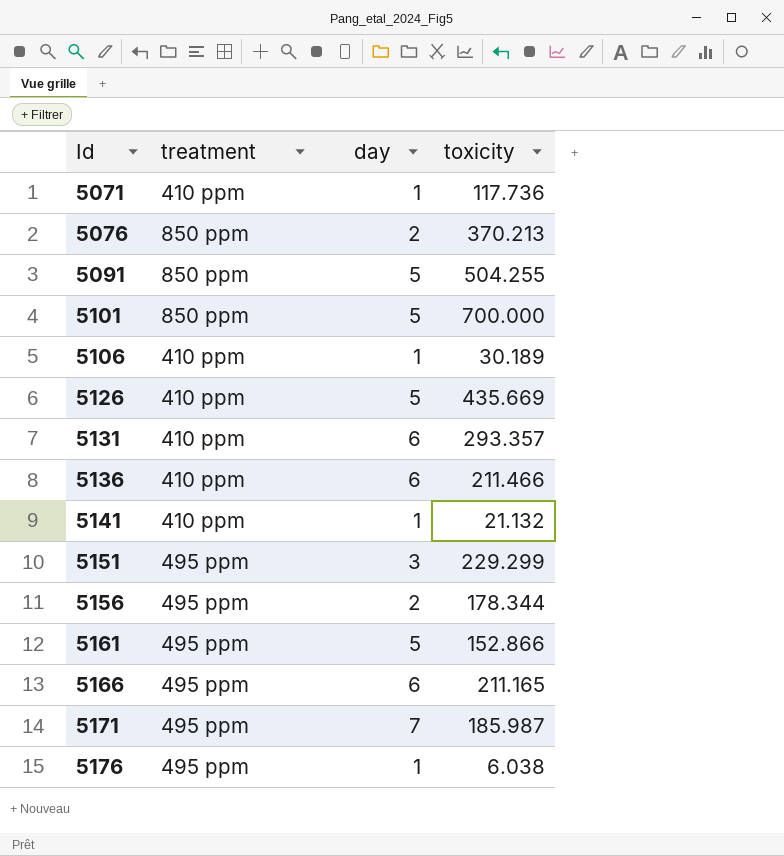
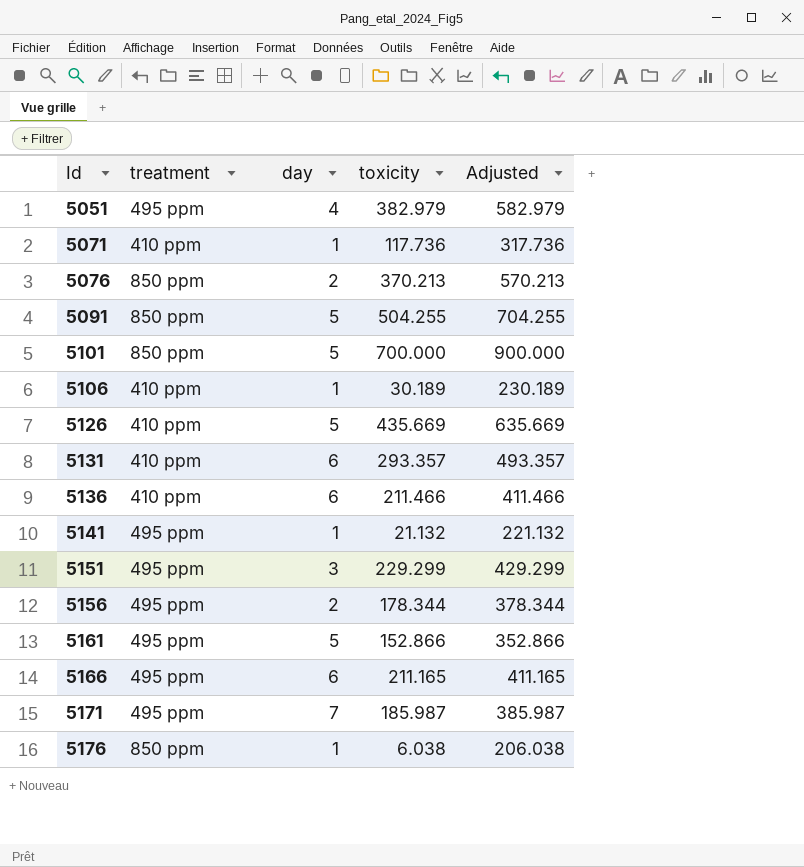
column Adjusted | formula: none -> [toxicity] + 200
row 5051: none -> 495 ppm | 4 | 382.979 | 582.979
5141 | treatment: 410 ppm -> 495 ppm
5176 | treatment: 495 ppm -> 850 ppm

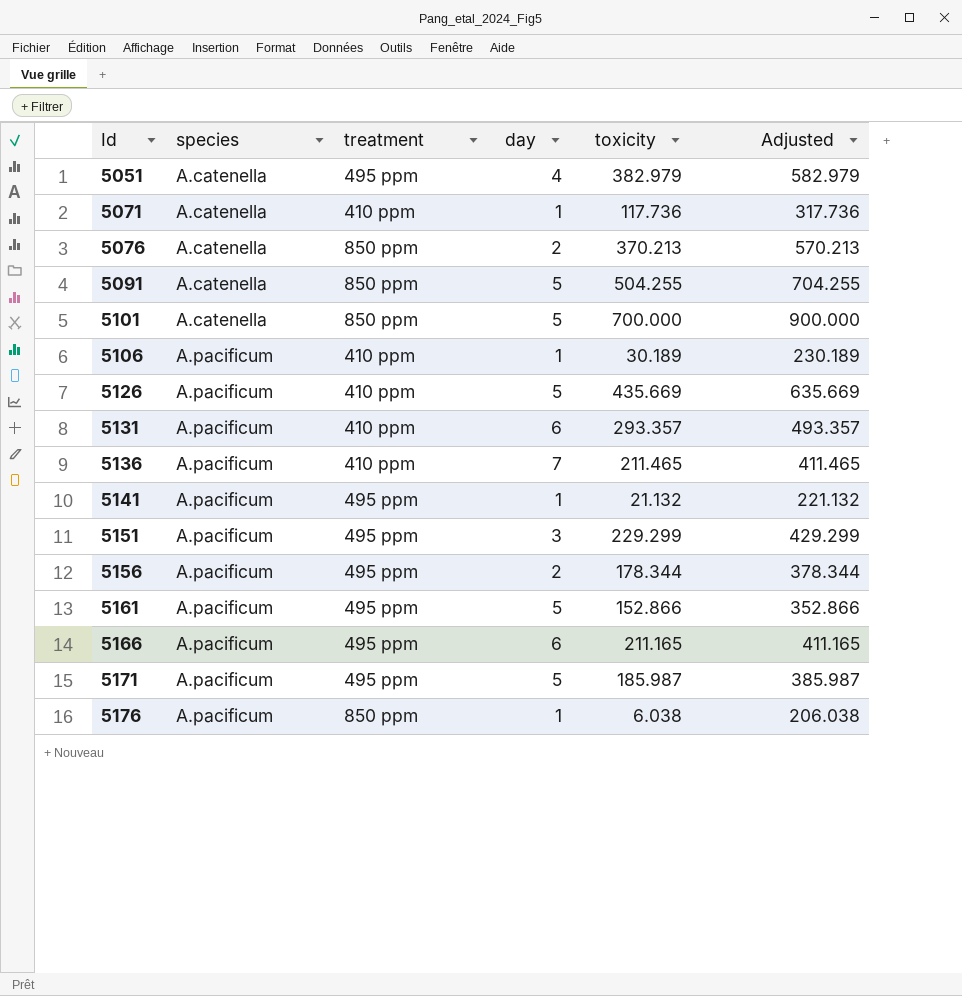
column species | position: none -> 2
5136 | day: 6 -> 7
5136 | toxicity: 211.466 -> 211.465
5136 | Adjusted: 411.466 -> 411.465
5171 | day: 7 -> 5

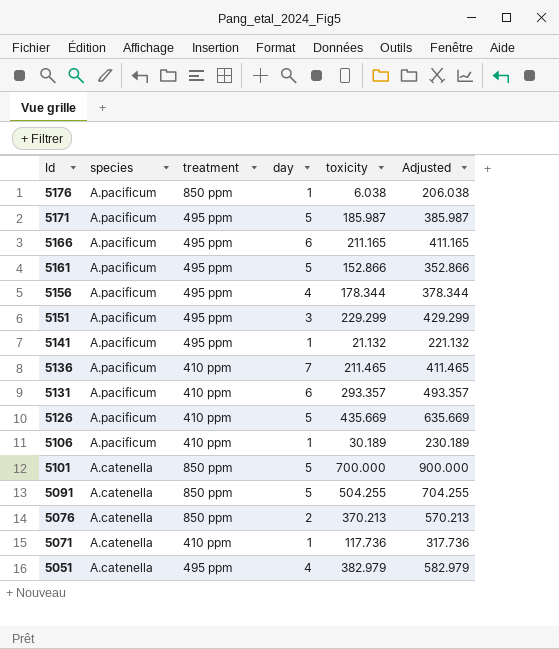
row order: Id ascending -> Id descending
5156 | day: 2 -> 4

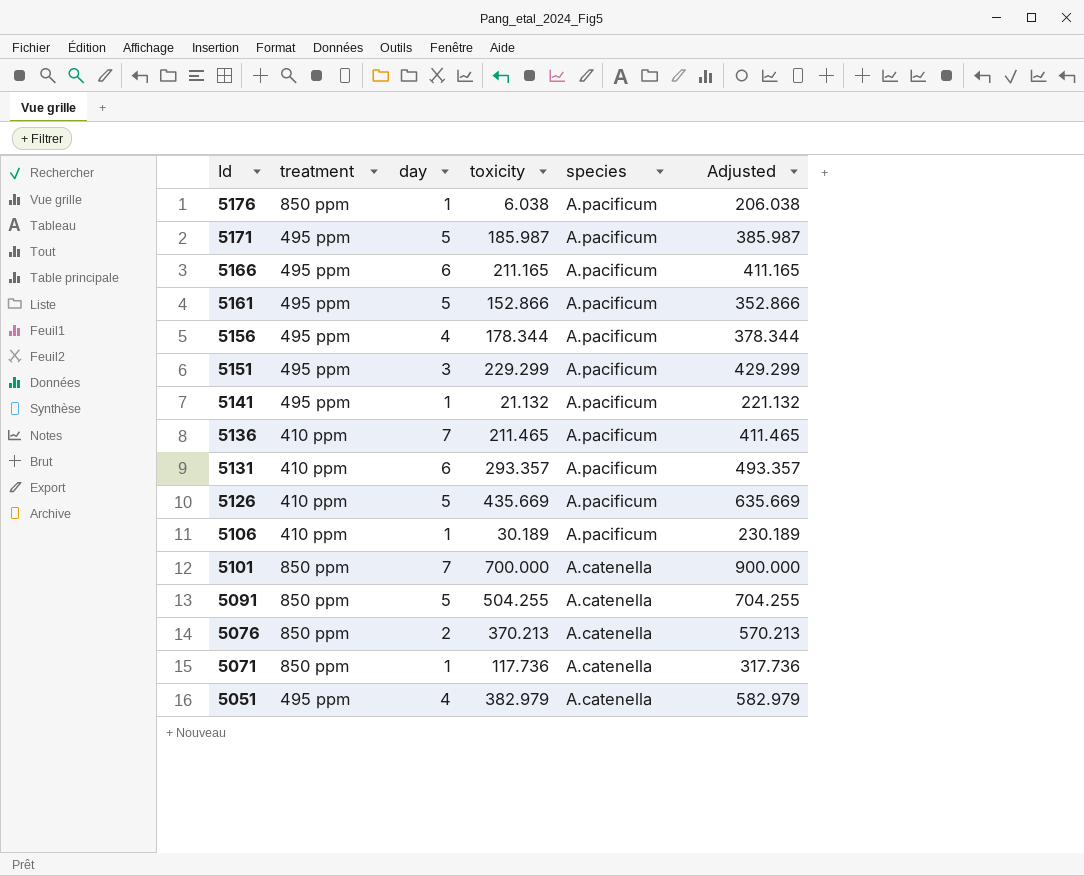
column species | position: 2 -> 5
5101 | day: 5 -> 7
5071 | treatment: 410 ppm -> 850 ppm

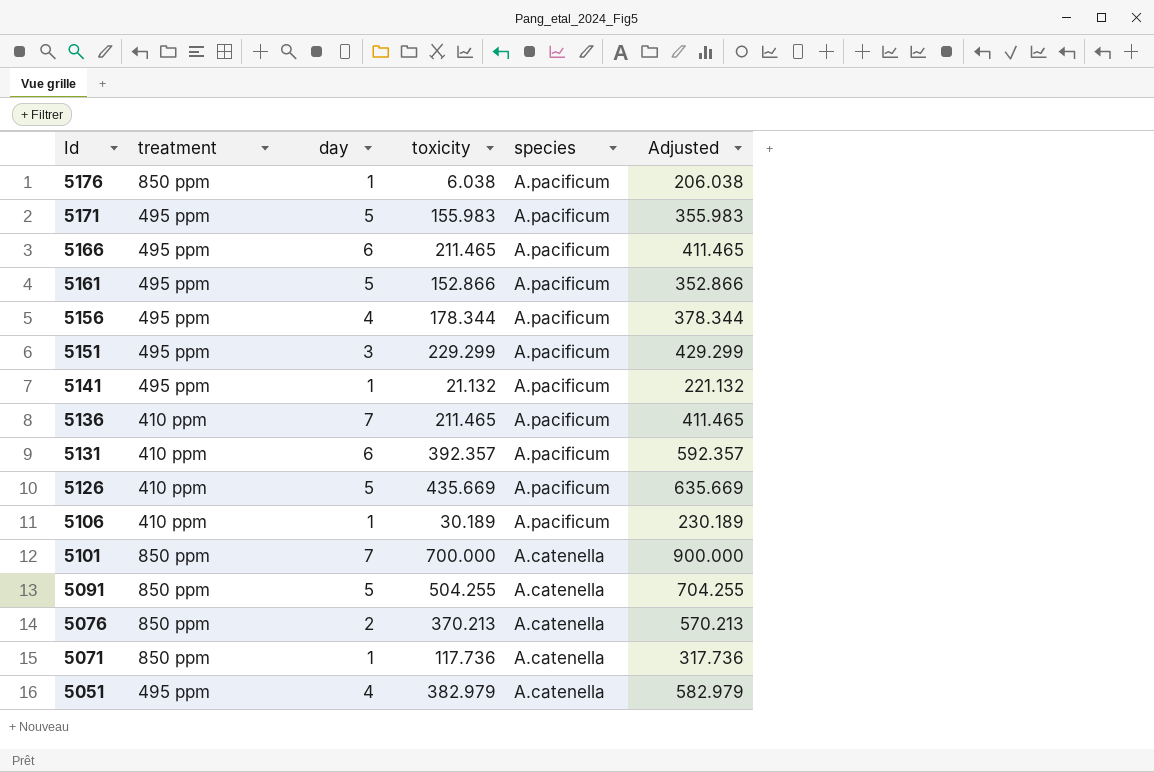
5171 | toxicity: 185.987 -> 155.983
5171 | Adjusted: 385.987 -> 355.983
5166 | toxicity: 211.165 -> 211.465
5166 | Adjusted: 411.165 -> 411.465
5131 | toxicity: 293.357 -> 392.357
5131 | Adjusted: 493.357 -> 592.357

